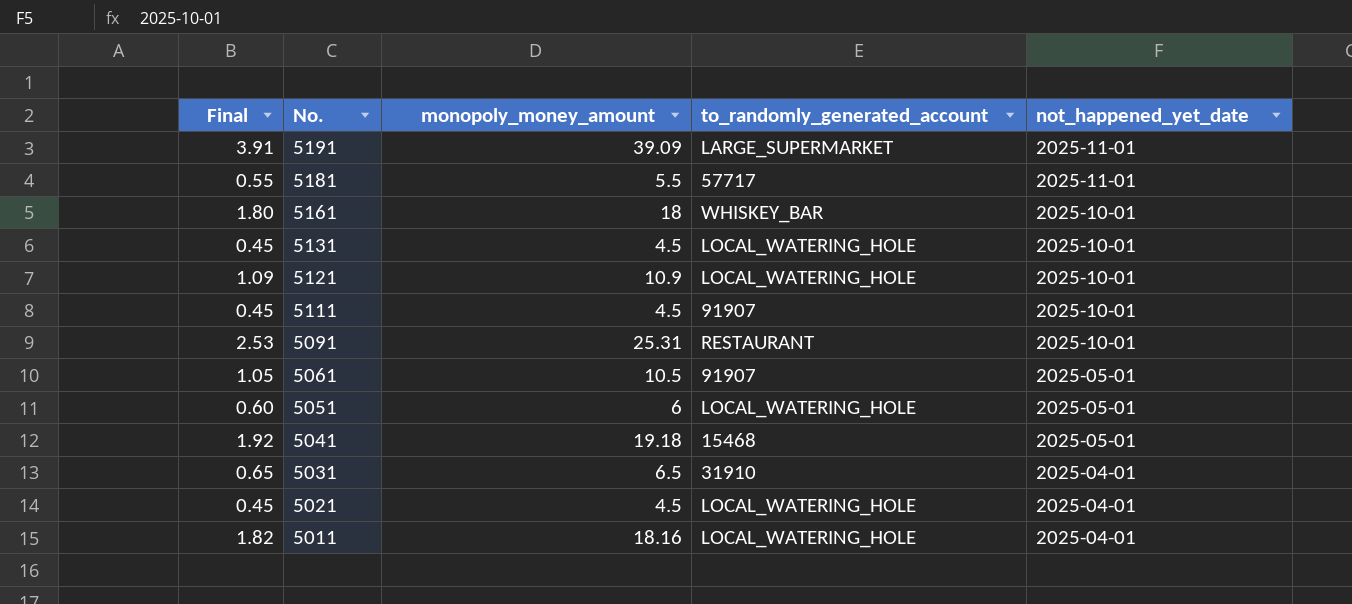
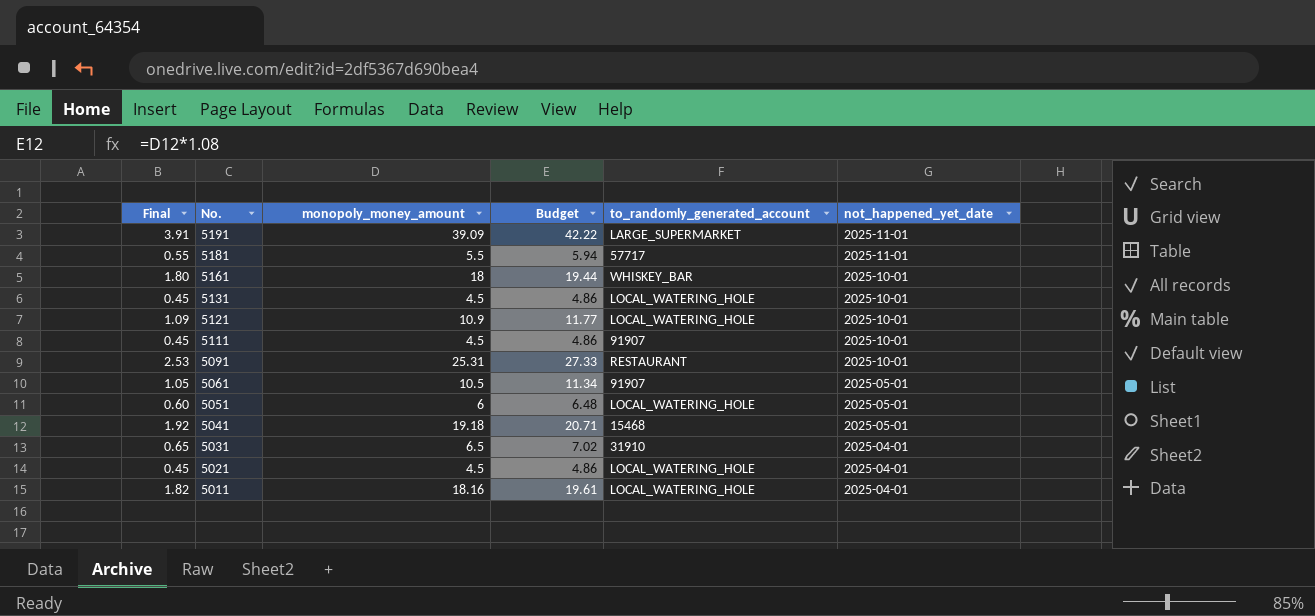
column Budget | formula: none -> [monopoly_money_amount] * 1.08

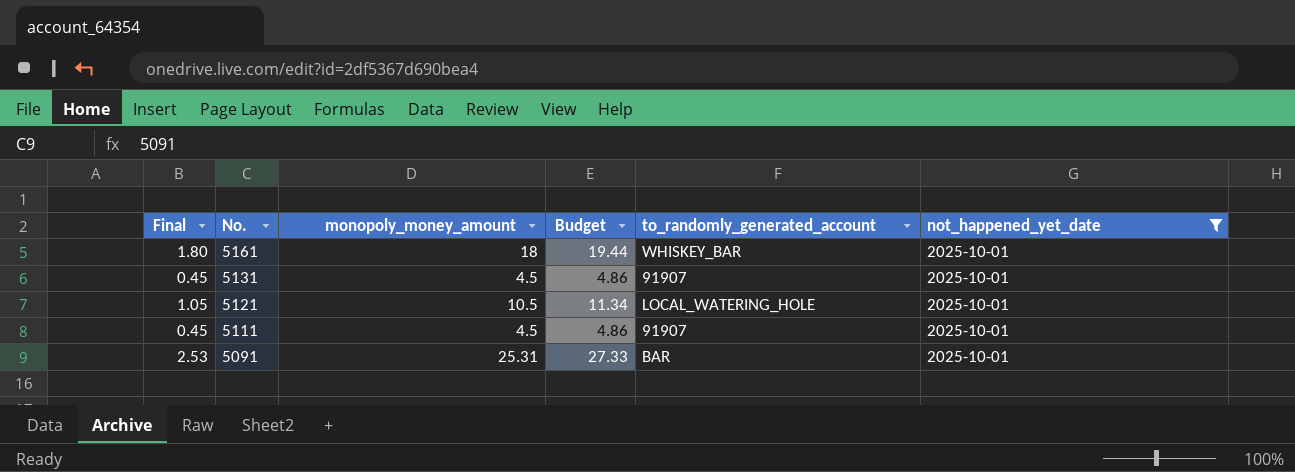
filter: none -> not_happened_yet_date = 2025-10-01
5131 | to_randomly_generated_account: LOCAL_WATERING_HOLE -> 91907
5121 | Final: 1.09 -> 1.05
5121 | monopoly_money_amount: 10.9 -> 10.5
5121 | Budget: 11.77 -> 11.34
5091 | to_randomly_generated_account: RESTAURANT -> BAR

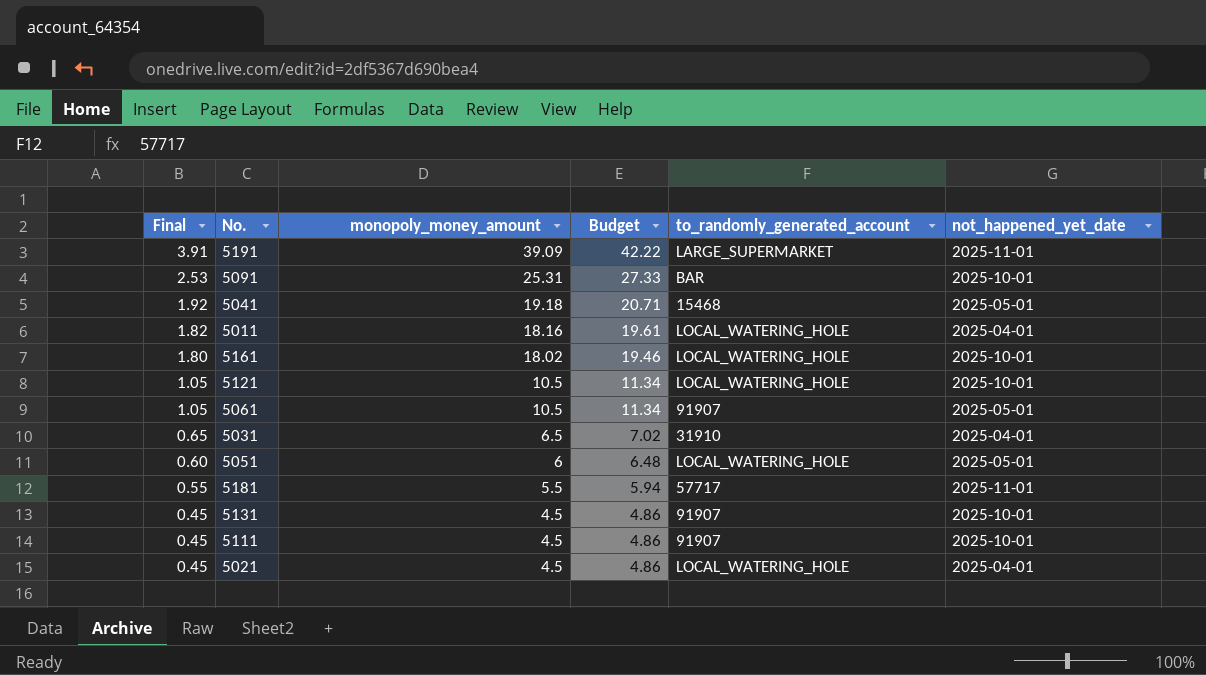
filter: not_happened_yet_date = 2025-10-01 -> none
row order: No. descending -> Final descending
5161 | monopoly_money_amount: 18 -> 18.02
5161 | Budget: 19.44 -> 19.46
5161 | to_randomly_generated_account: WHISKEY_BAR -> LOCAL_WATERING_HOLE

